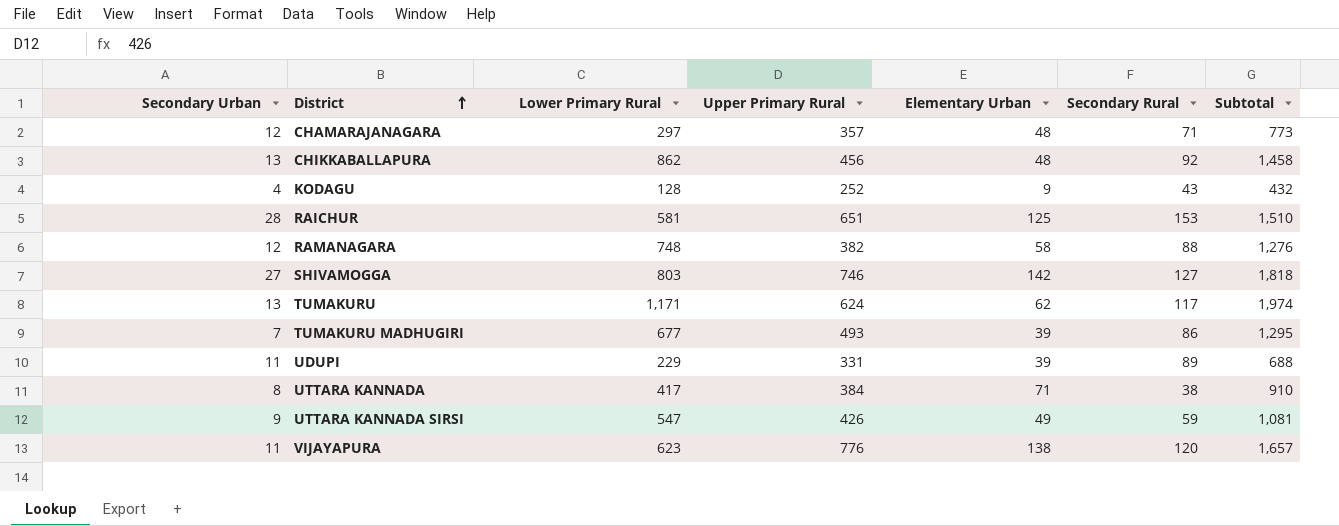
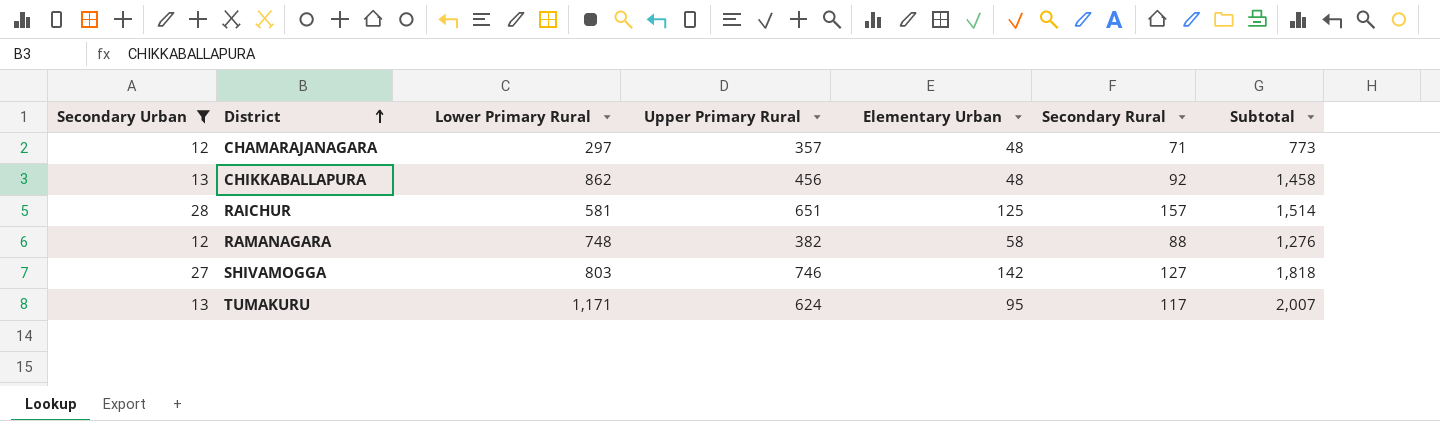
filter: none -> Secondary Urban >= 12
RAICHUR | Secondary Rural: 153 -> 157
RAICHUR | Subtotal: 1,510 -> 1,514
TUMAKURU | Elementary Urban: 62 -> 95
TUMAKURU | Subtotal: 1,974 -> 2,007

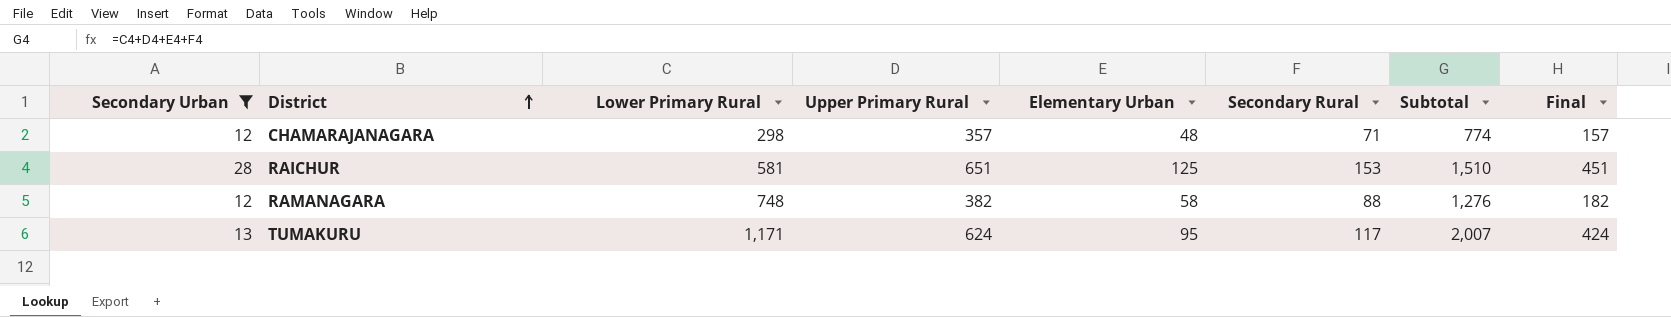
column Final | formula: none -> [Upper Primary Rural] - 200
row CHIKKABALLAPURA: 13 | 862 | 456 | 48 | 92 | 1,458 -> none
row SHIVAMOGGA: 27 | 803 | 746 | 142 | 127 | 1,818 -> none
CHAMARAJANAGARA | Lower Primary Rural: 297 -> 298
CHAMARAJANAGARA | Subtotal: 773 -> 774
RAICHUR | Secondary Rural: 157 -> 153
RAICHUR | Subtotal: 1,514 -> 1,510

